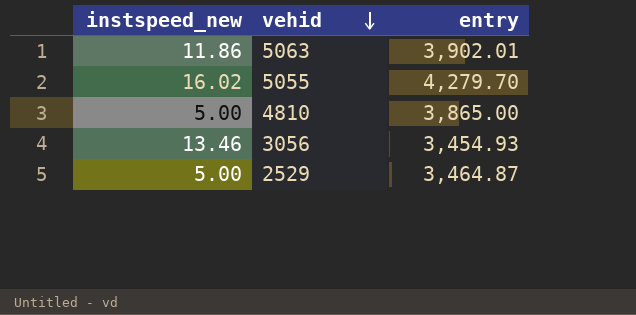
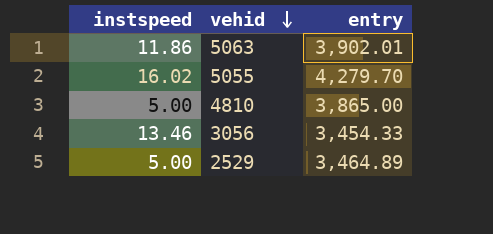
column name: instspeed_new -> instspeed
3056 | entry: 3,454.93 -> 3,454.33
2529 | entry: 3,464.87 -> 3,464.89

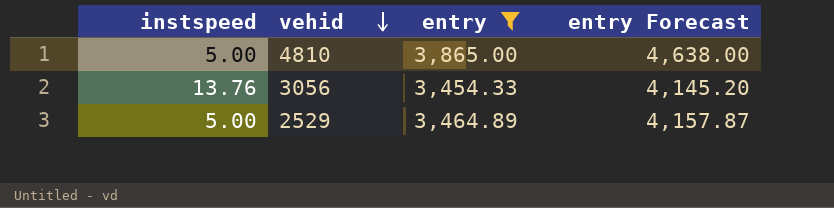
filter: none -> entry <= 3,865.00
column entry Forecast | formula: none -> [entry] * 1.2
3056 | instspeed: 13.46 -> 13.76

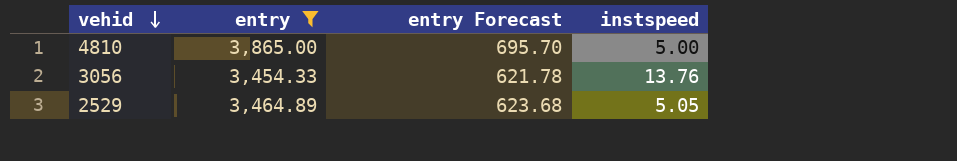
column entry Forecast | formula: [entry] * 1.2 -> [entry] * 0.18
column instspeed | position: 1 -> 4
2529 | instspeed: 5.00 -> 5.05

